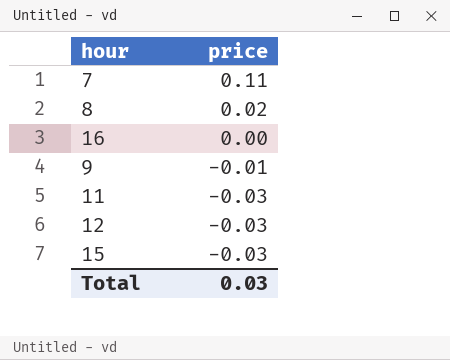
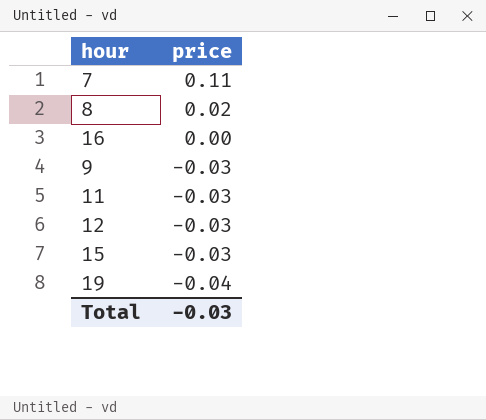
9 | price: -0.01 -> -0.03
row 19: none -> -0.04
Total | price: 0.03 -> -0.03

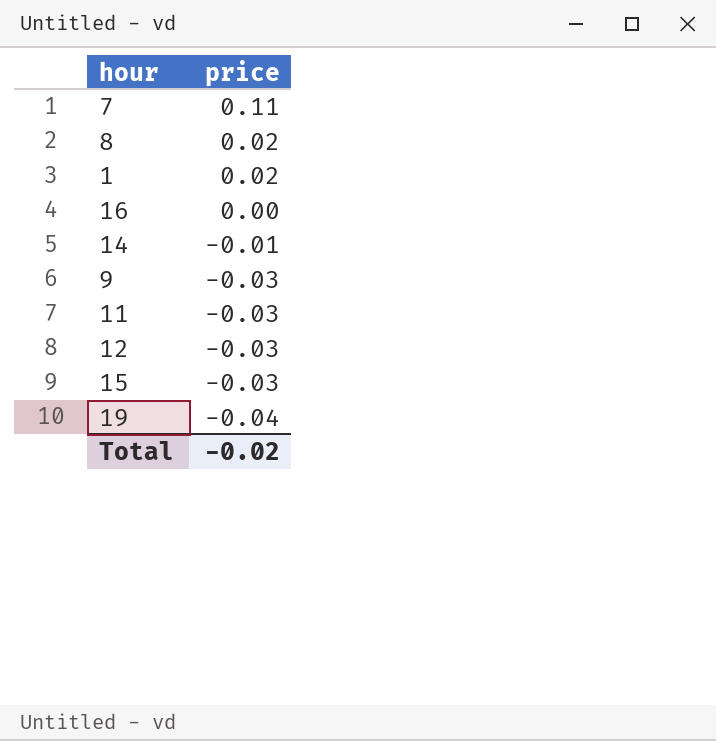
row 1: none -> 0.02
row 14: none -> -0.01
Total | price: -0.03 -> -0.02

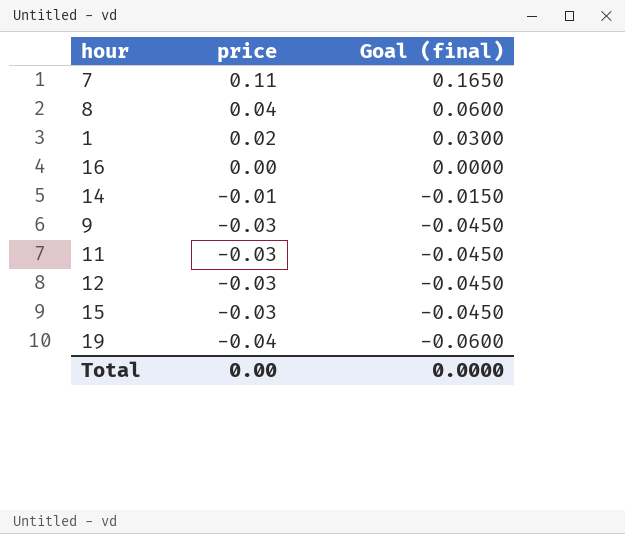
column Goal (final) | formula: none -> [price] * 1.5
8 | price: 0.02 -> 0.04
Total | price: -0.02 -> 0.00

